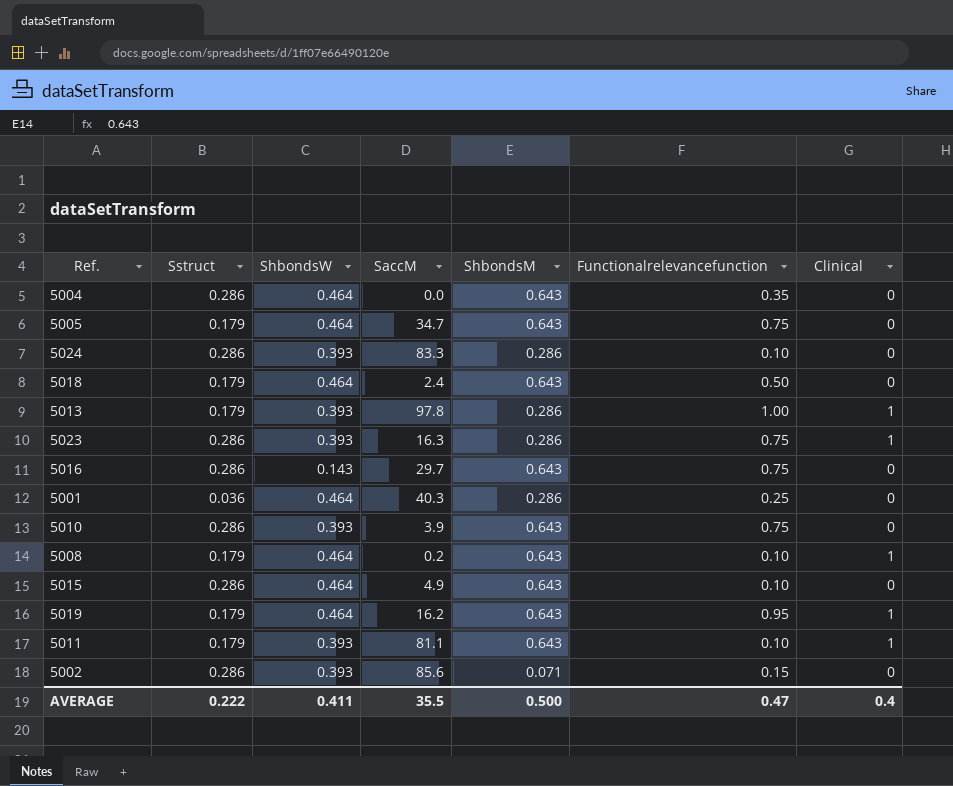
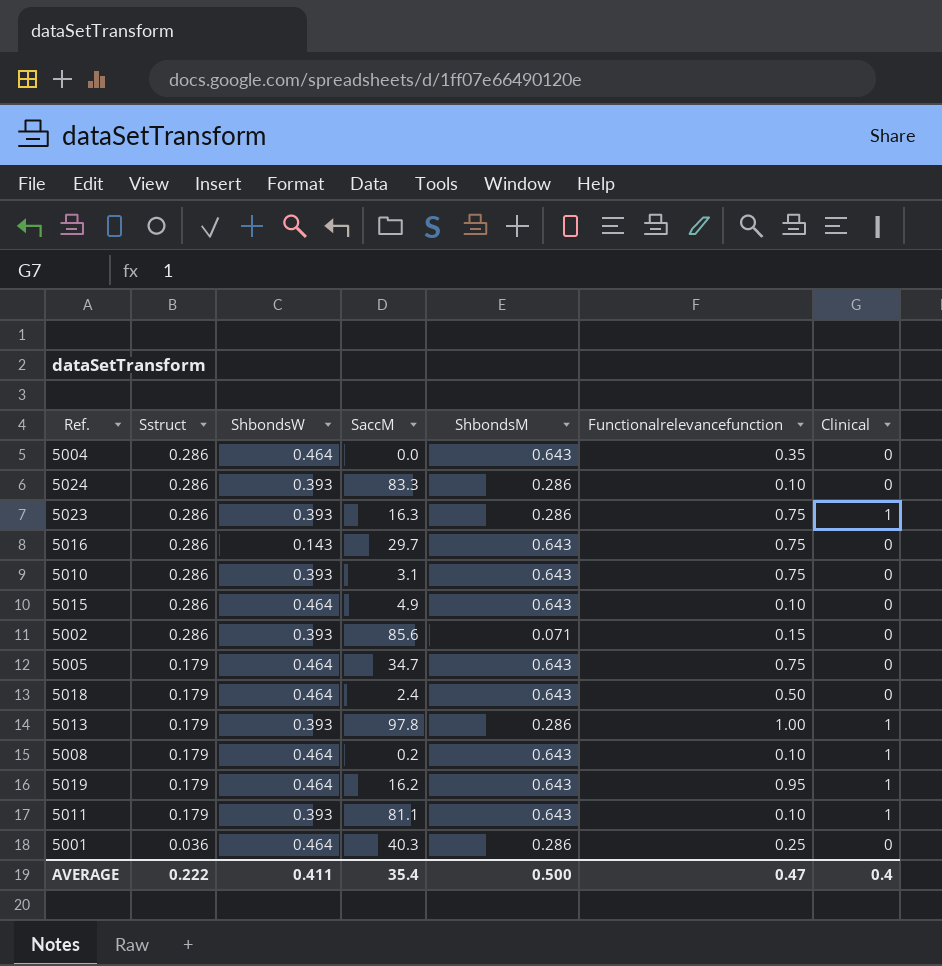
row order: none -> Sstruct descending
5010 | SaccM: 3.9 -> 3.1
AVERAGE | SaccM: 35.5 -> 35.4

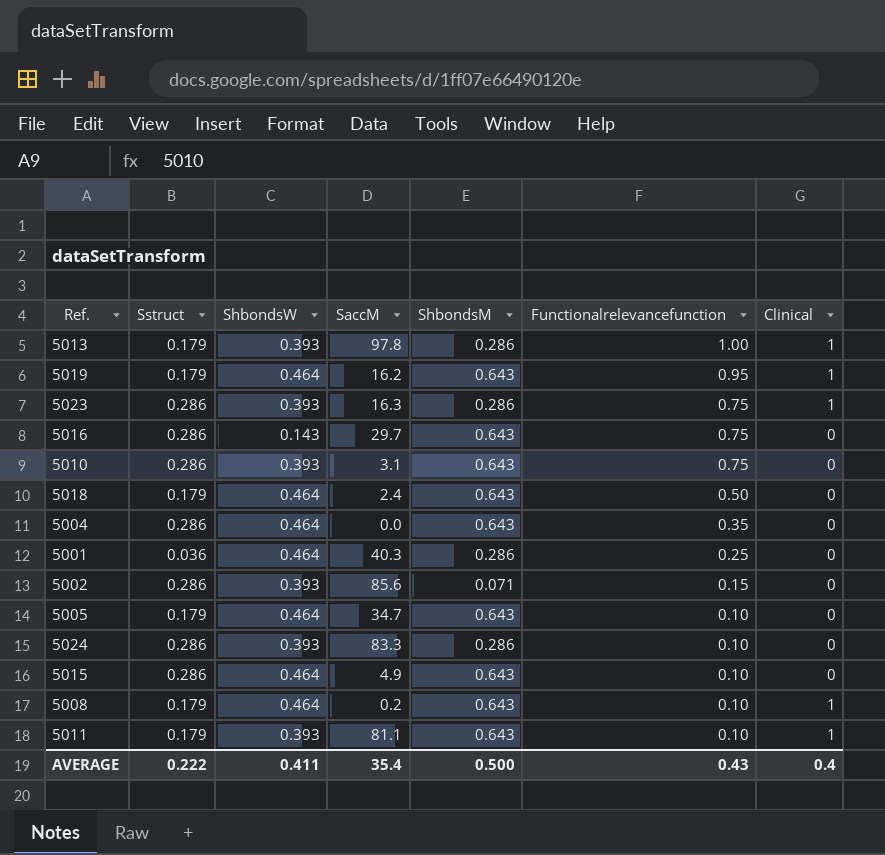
row order: Sstruct descending -> Functionalrelevancefunction descending
5005 | Functionalrelevancefunction: 0.75 -> 0.10
AVERAGE | Functionalrelevancefunction: 0.47 -> 0.43

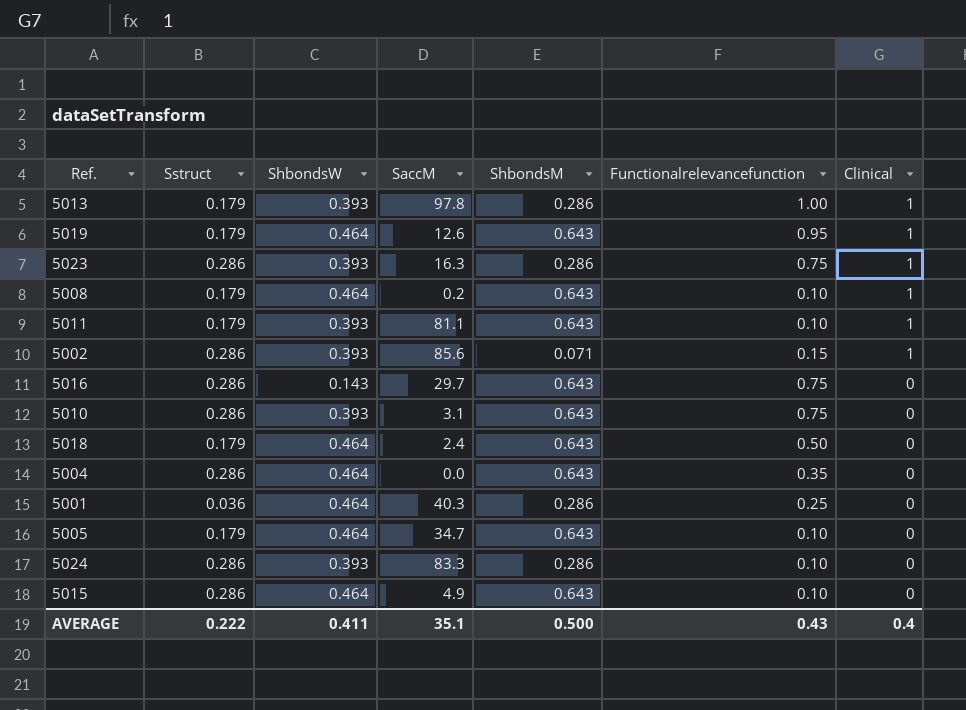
row order: Functionalrelevancefunction descending -> Clinical descending
5019 | SaccM: 16.2 -> 12.6
5002 | Clinical: 0 -> 1
AVERAGE | SaccM: 35.4 -> 35.1

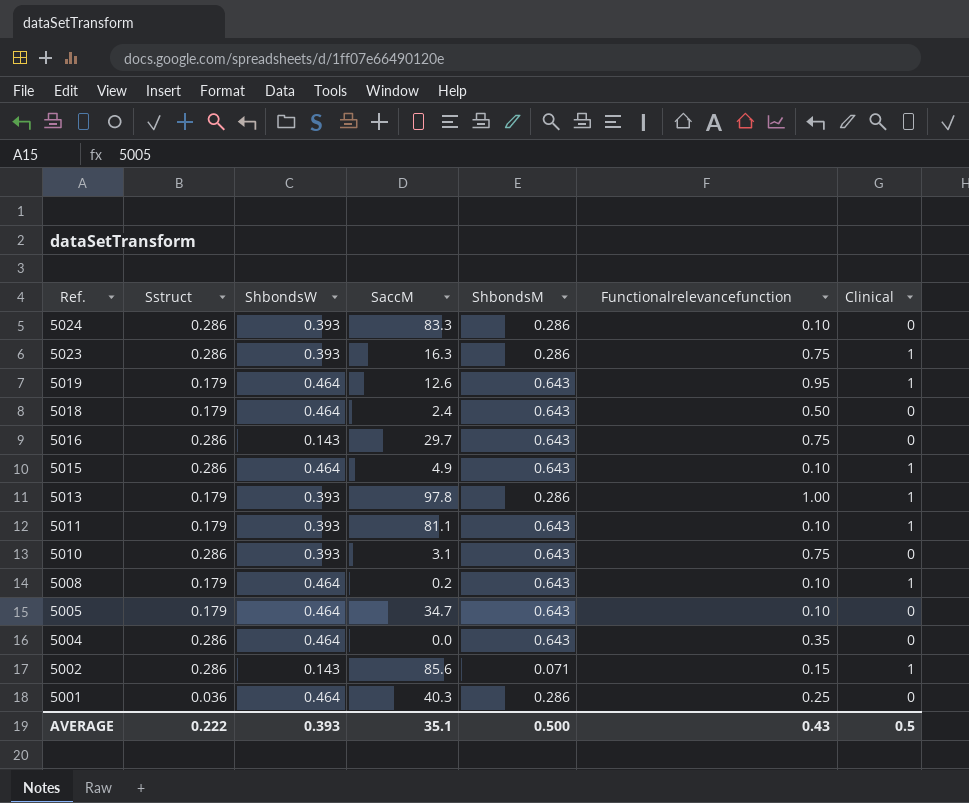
row order: Clinical descending -> Ref. descending
5015 | Clinical: 0 -> 1
5002 | ShbondsW: 0.393 -> 0.143
AVERAGE | ShbondsW: 0.411 -> 0.393
AVERAGE | Clinical: 0.4 -> 0.5

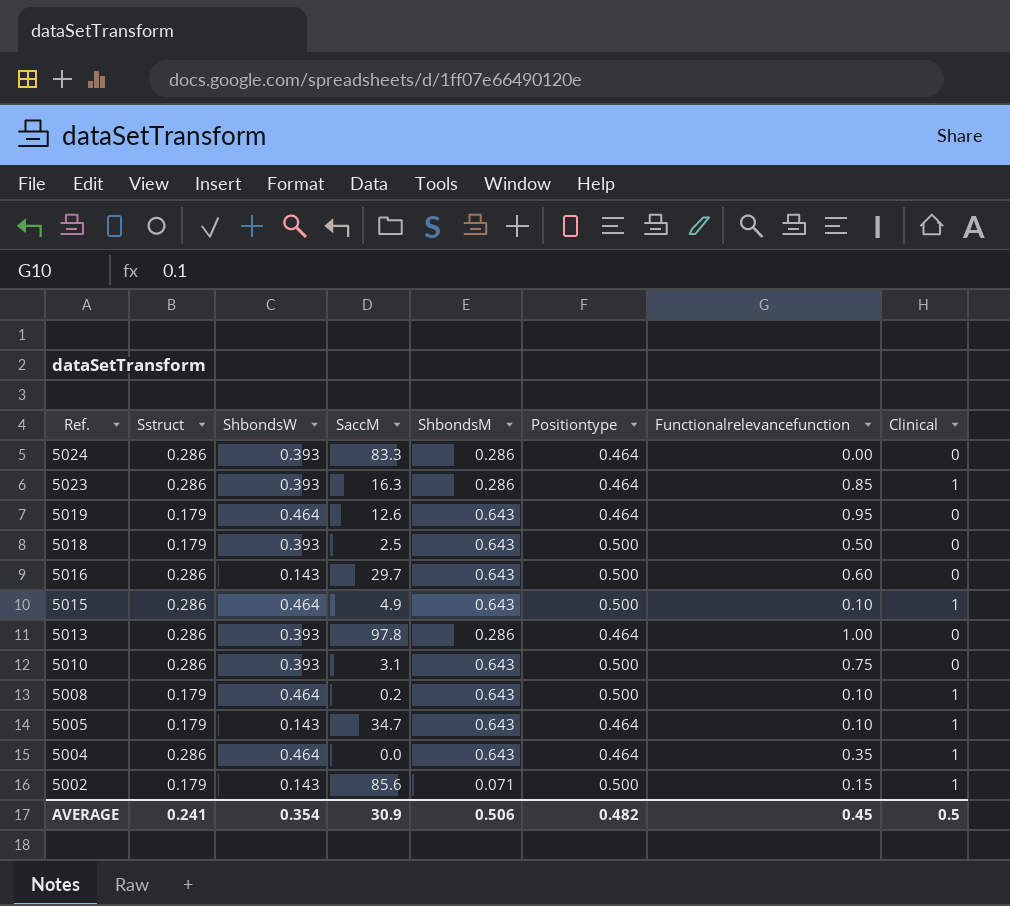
column Positiontype | position: none -> 6
row 5011: 0.179 | 0.393 | 81.1 | 0.643 | 0.10 | 1 -> none
row 5001: 0.036 | 0.464 | 40.3 | 0.286 | 0.25 | 0 -> none
5024 | Functionalrelevancefunction: 0.10 -> 0.00
5023 | Functionalrelevancefunction: 0.75 -> 0.85
5019 | Clinical: 1 -> 0
5018 | ShbondsW: 0.464 -> 0.393
5018 | SaccM: 2.4 -> 2.5
5016 | Functionalrelevancefunction: 0.75 -> 0.60
5013 | Sstruct: 0.179 -> 0.286
5013 | Clinical: 1 -> 0
5005 | ShbondsW: 0.464 -> 0.143
5005 | Clinical: 0 -> 1
5004 | Clinical: 0 -> 1
5002 | Sstruct: 0.286 -> 0.179
AVERAGE | Sstruct: 0.222 -> 0.241
AVERAGE | ShbondsW: 0.393 -> 0.354
AVERAGE | SaccM: 35.1 -> 30.9
AVERAGE | ShbondsM: 0.500 -> 0.506
AVERAGE | Functionalrelevancefunction: 0.43 -> 0.45

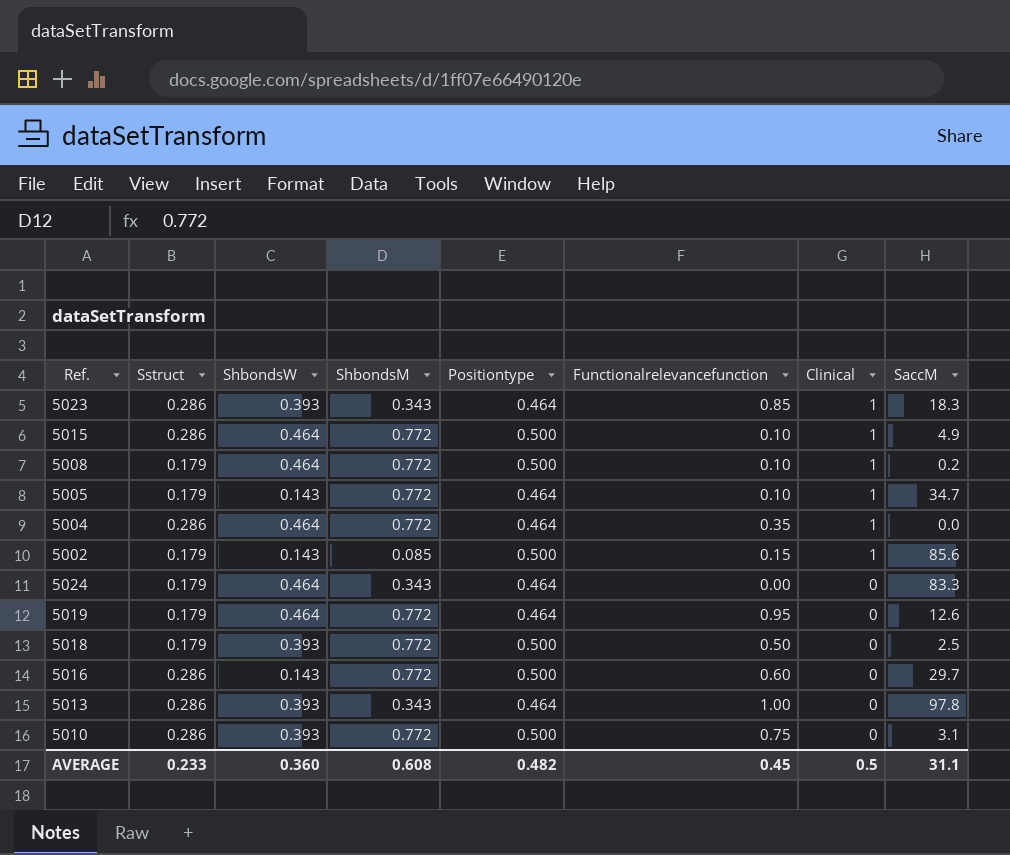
row order: Ref. descending -> Clinical descending
column SaccM | position: 4 -> 8
5023 | ShbondsM: 0.286 -> 0.343
5023 | SaccM: 16.3 -> 18.3
5015 | ShbondsM: 0.643 -> 0.772
5008 | ShbondsM: 0.643 -> 0.772
5005 | ShbondsM: 0.643 -> 0.772
5004 | ShbondsM: 0.643 -> 0.772
5002 | ShbondsM: 0.071 -> 0.085
5024 | Sstruct: 0.286 -> 0.179
5024 | ShbondsW: 0.393 -> 0.464
5024 | ShbondsM: 0.286 -> 0.343
5019 | ShbondsM: 0.643 -> 0.772
5018 | ShbondsM: 0.643 -> 0.772
5016 | ShbondsM: 0.643 -> 0.772
5013 | ShbondsM: 0.286 -> 0.343
5010 | ShbondsM: 0.643 -> 0.772
AVERAGE | Sstruct: 0.241 -> 0.233
AVERAGE | ShbondsW: 0.354 -> 0.360
AVERAGE | ShbondsM: 0.506 -> 0.608
AVERAGE | SaccM: 30.9 -> 31.1

